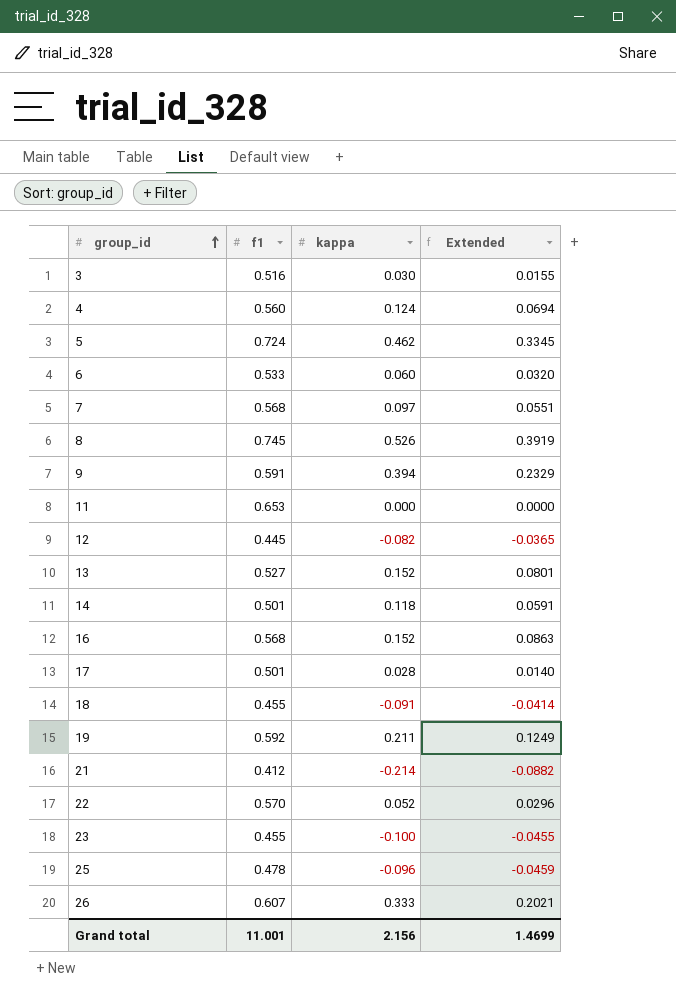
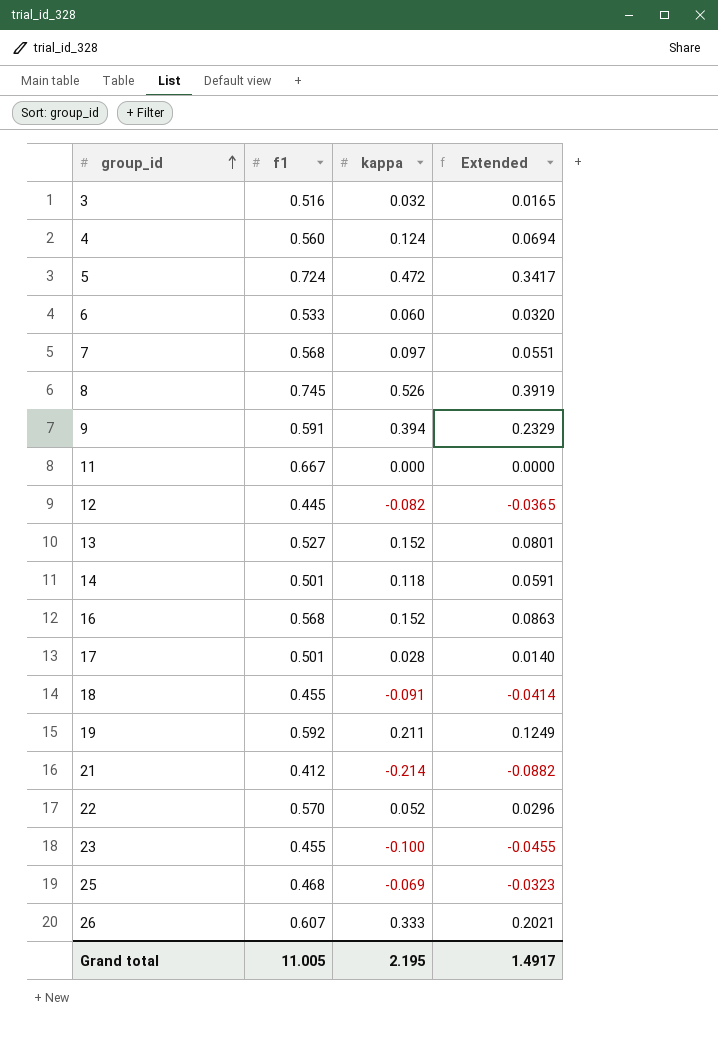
3 | kappa: 0.030 -> 0.032
3 | Extended: 0.0155 -> 0.0165
5 | kappa: 0.462 -> 0.472
5 | Extended: 0.3345 -> 0.3417
11 | f1: 0.653 -> 0.667
25 | f1: 0.478 -> 0.468
25 | kappa: -0.096 -> -0.069
25 | Extended: -0.0459 -> -0.0323
Grand total | f1: 11.001 -> 11.005
Grand total | kappa: 2.156 -> 2.195
Grand total | Extended: 1.4699 -> 1.4917

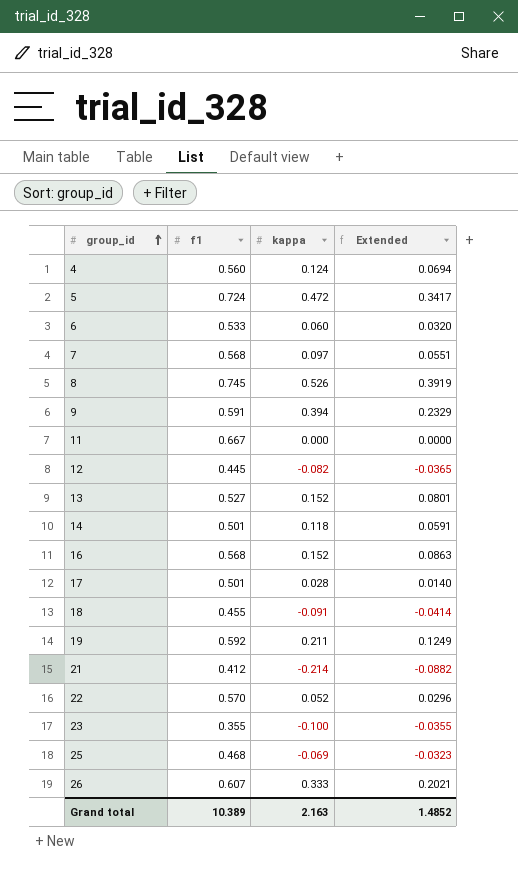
row 3: 0.516 | 0.032 | 0.0165 -> none
23 | f1: 0.455 -> 0.355
23 | Extended: -0.0455 -> -0.0355
Grand total | f1: 11.005 -> 10.389
Grand total | kappa: 2.195 -> 2.163
Grand total | Extended: 1.4917 -> 1.4852

